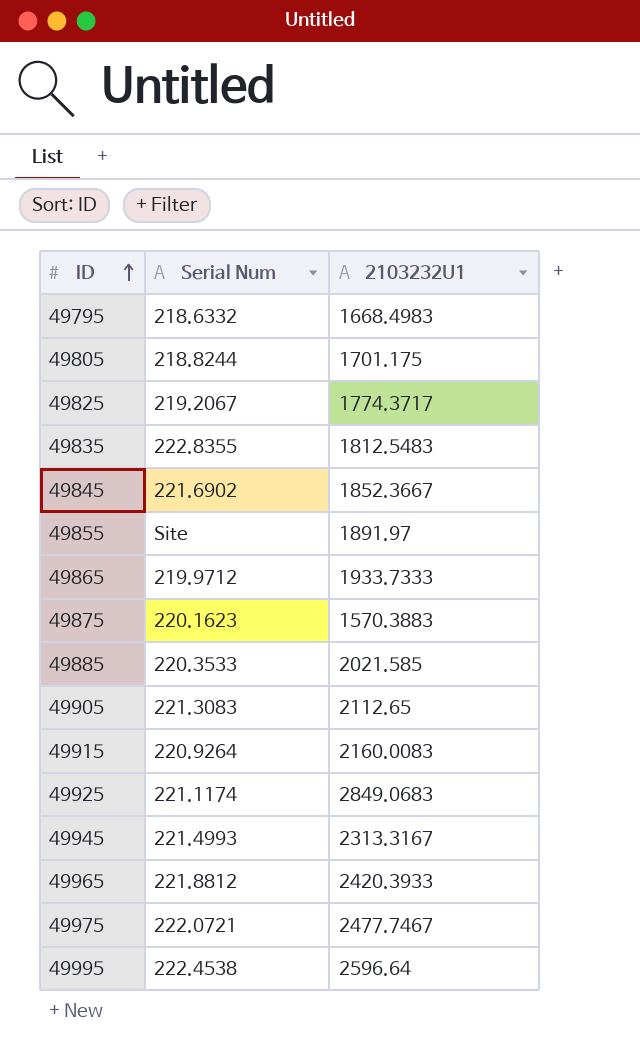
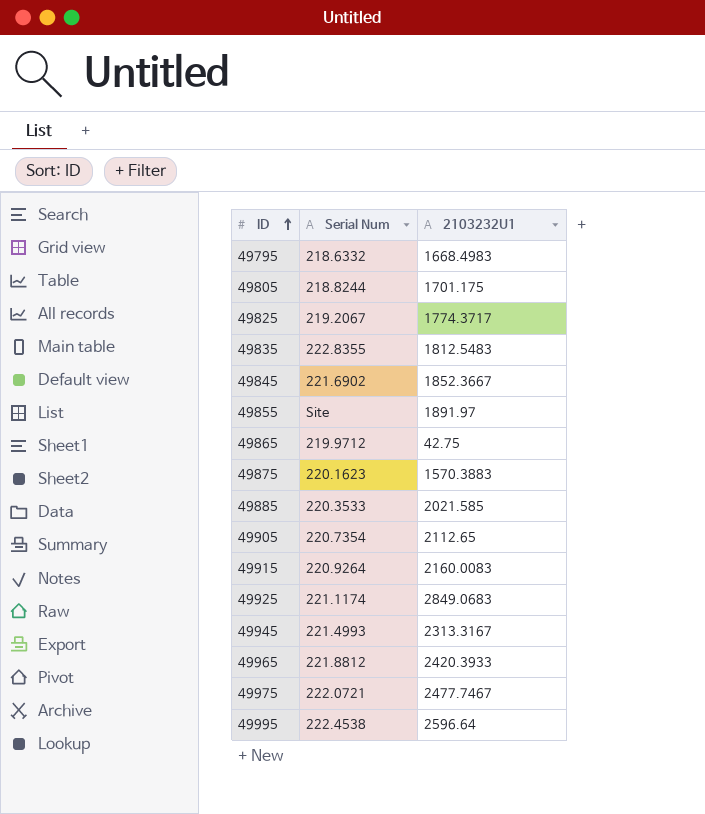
49865 | 2103232U1: 1933.7333 -> 42.75
49905 | Serial Num: 221.3083 -> 220.7354

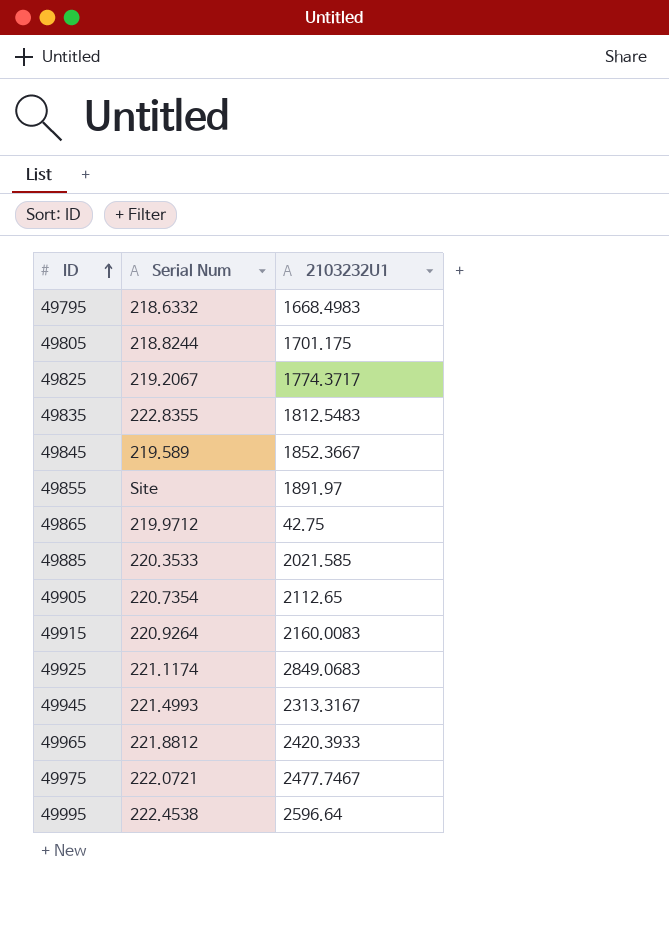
row 49875: 220.1623 | 1570.3883 -> none
49845 | Serial Num: 221.6902 -> 219.589

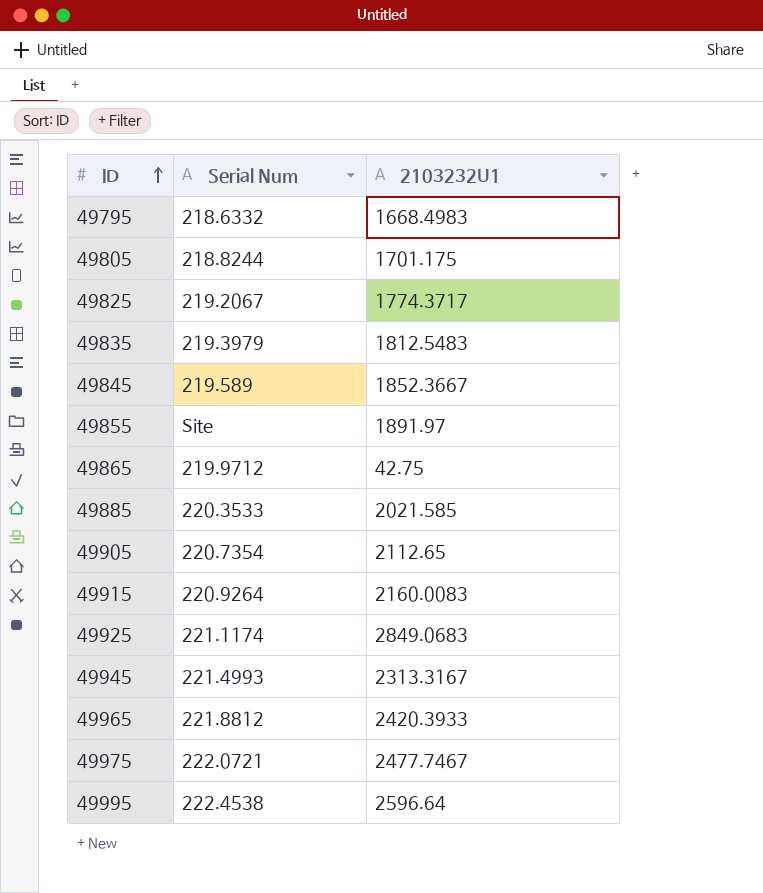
49835 | Serial Num: 222.8355 -> 219.3979

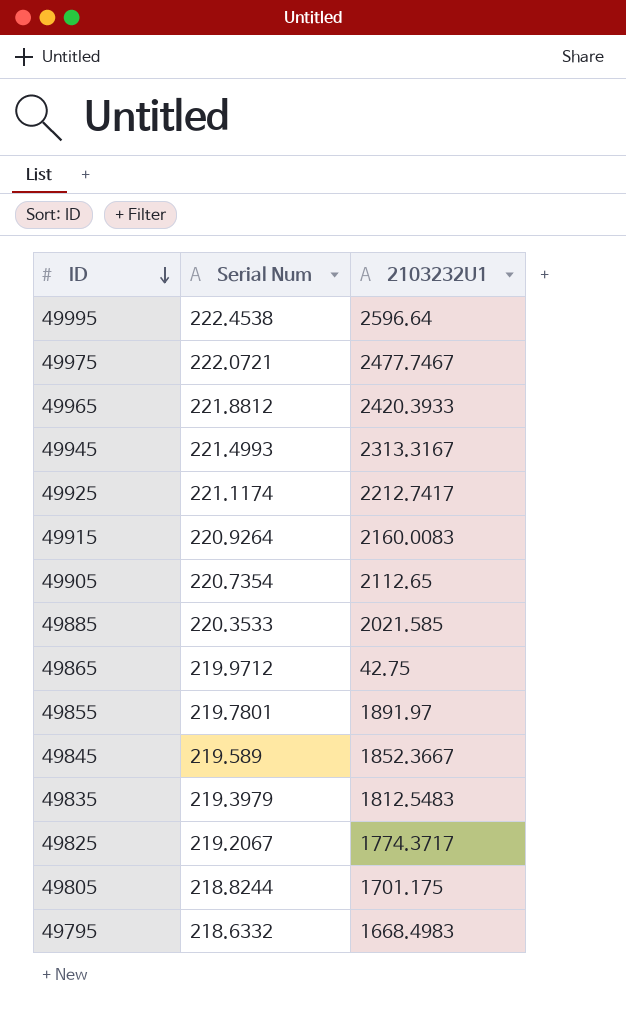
row order: ID ascending -> ID descending
49925 | 2103232U1: 2849.0683 -> 2212.7417
49855 | Serial Num: Site -> 219.7801

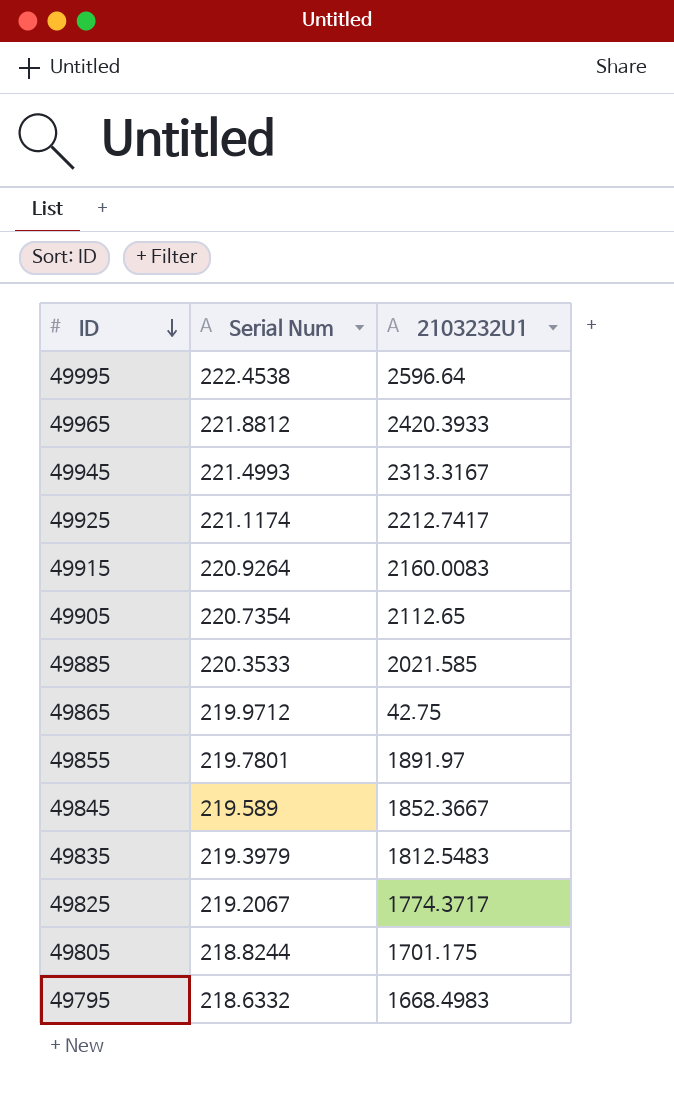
row 49975: 222.0721 | 2477.7467 -> none

